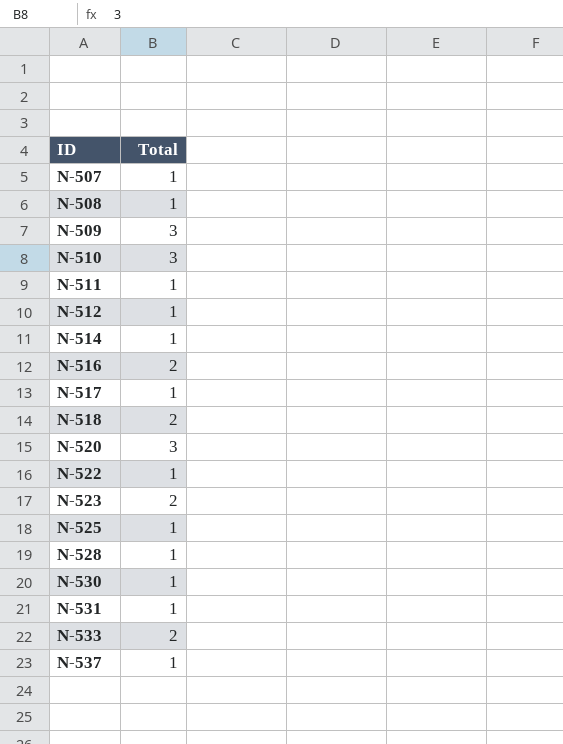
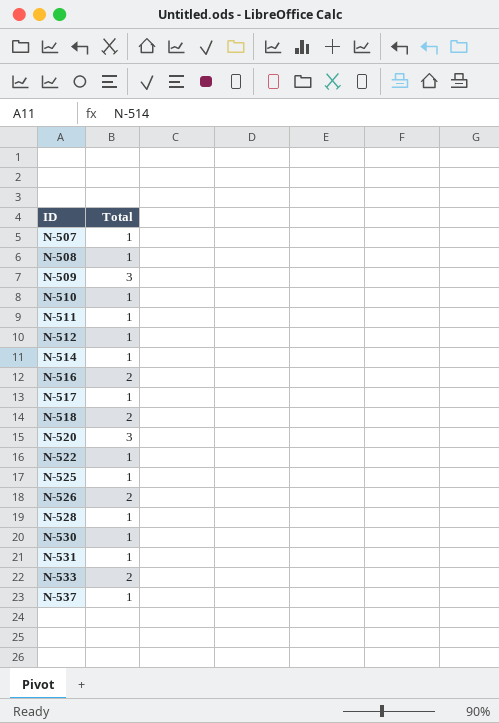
row N-523: 2 -> none
N-510 | Total: 3 -> 1
row N-526: none -> 2

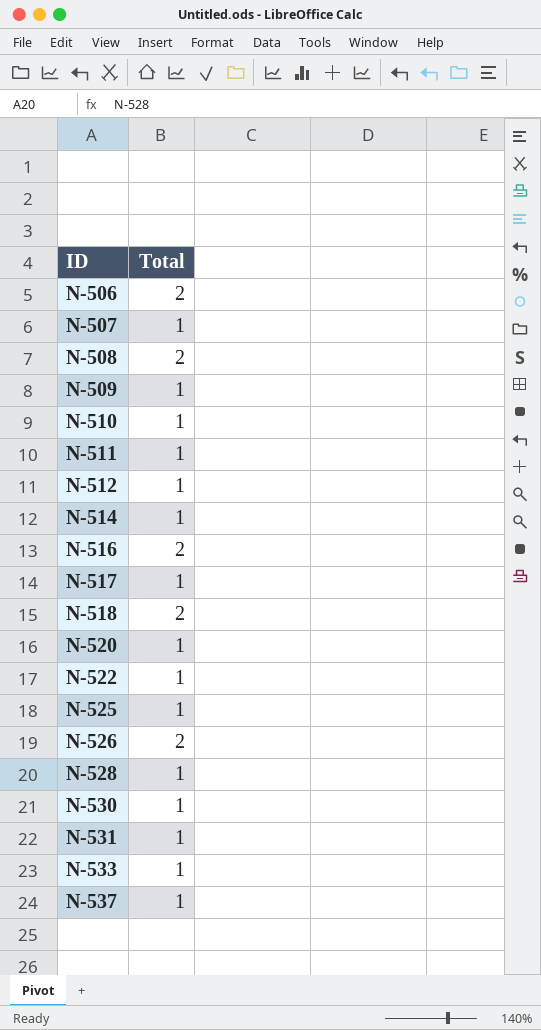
row N-506: none -> 2
N-508 | Total: 1 -> 2
N-509 | Total: 3 -> 1
N-520 | Total: 3 -> 1
N-533 | Total: 2 -> 1

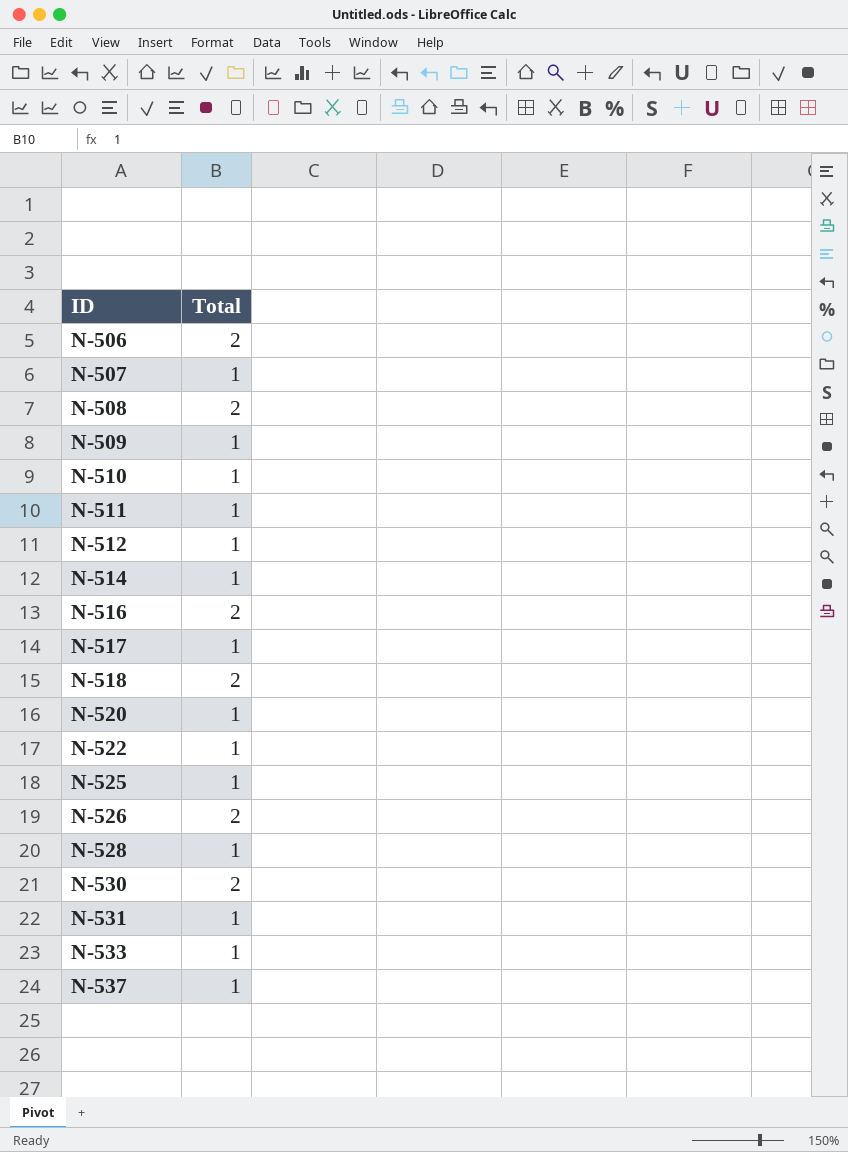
N-530 | Total: 1 -> 2

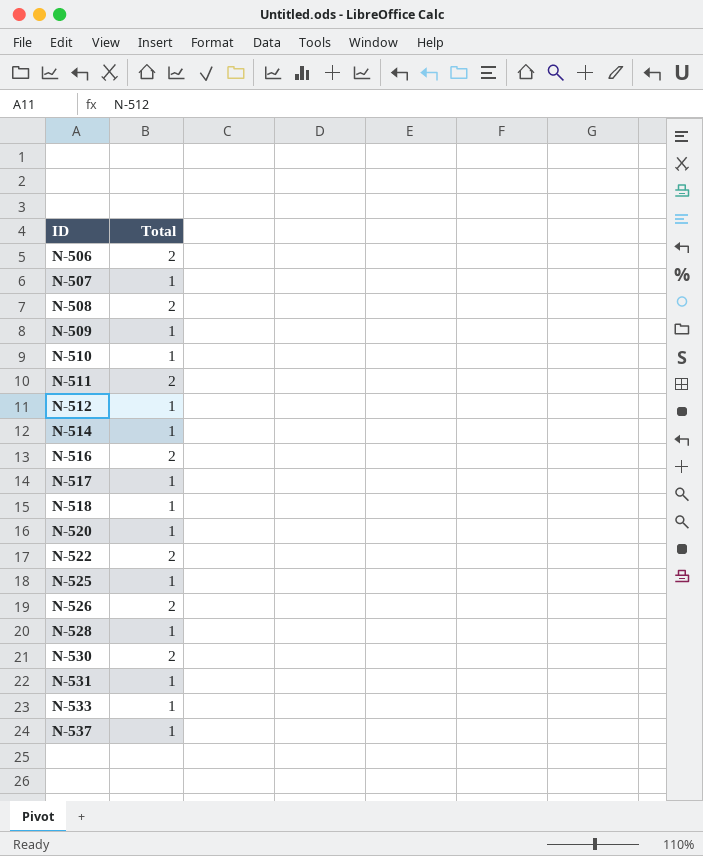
N-511 | Total: 1 -> 2
N-518 | Total: 2 -> 1
N-522 | Total: 1 -> 2

